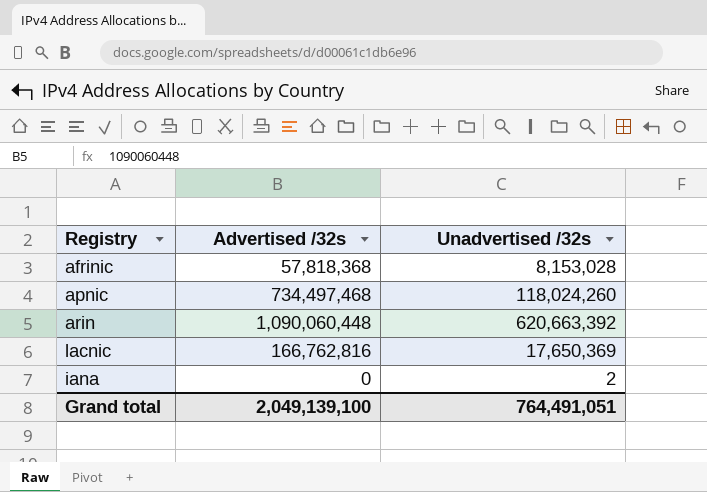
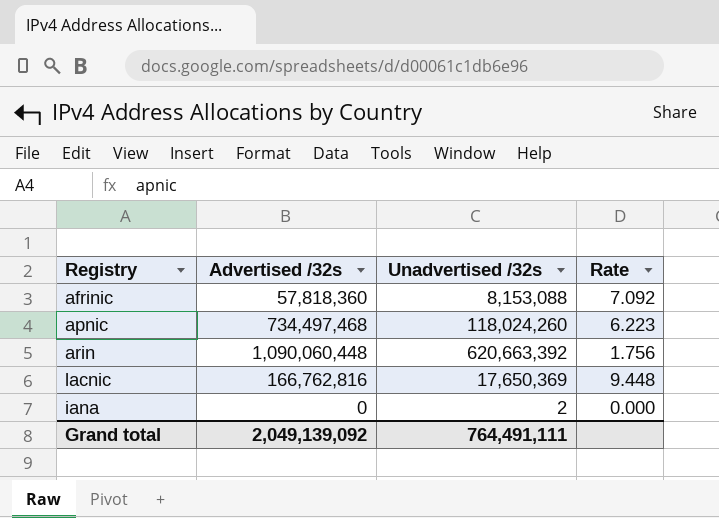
column Rate | formula: none -> [Advertised /32s] / [Unadvertised /32s]
afrinic | Advertised /32s: 57,818,368 -> 57,818,360
afrinic | Unadvertised /32s: 8,153,028 -> 8,153,088
Grand total | Advertised /32s: 2,049,139,100 -> 2,049,139,092
Grand total | Unadvertised /32s: 764,491,051 -> 764,491,111

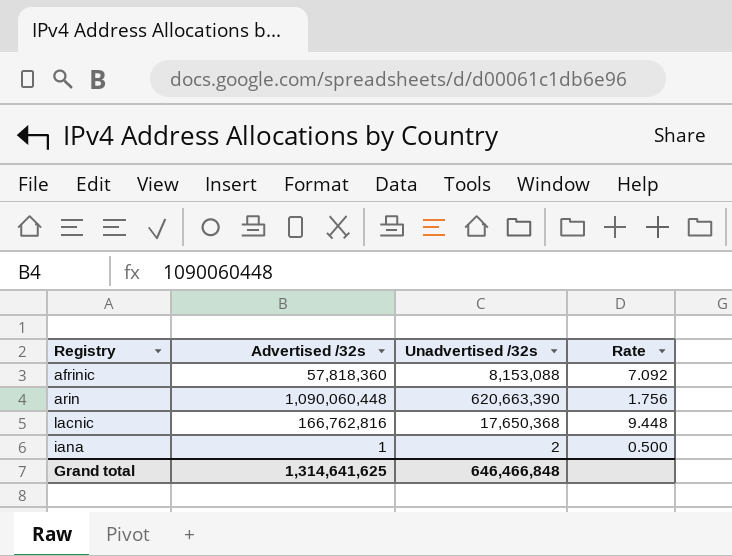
row apnic: 734,497,468 | 118,024,260 | 6.223 -> none
arin | Unadvertised /32s: 620,663,392 -> 620,663,390
lacnic | Unadvertised /32s: 17,650,369 -> 17,650,368
iana | Advertised /32s: 0 -> 1
iana | Rate: 0.000 -> 0.500
Grand total | Advertised /32s: 2,049,139,092 -> 1,314,641,625
Grand total | Unadvertised /32s: 764,491,111 -> 646,466,848

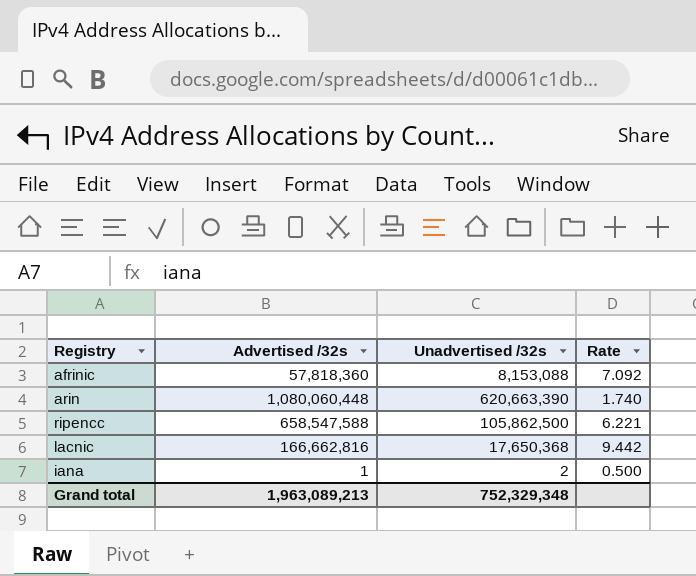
arin | Advertised /32s: 1,090,060,448 -> 1,080,060,448
arin | Rate: 1.756 -> 1.740
row ripencc: none -> 658,547,588 | 105,862,500 | 6.221
lacnic | Advertised /32s: 166,762,816 -> 166,662,816
lacnic | Rate: 9.448 -> 9.442
Grand total | Advertised /32s: 1,314,641,625 -> 1,963,089,213
Grand total | Unadvertised /32s: 646,466,848 -> 752,329,348

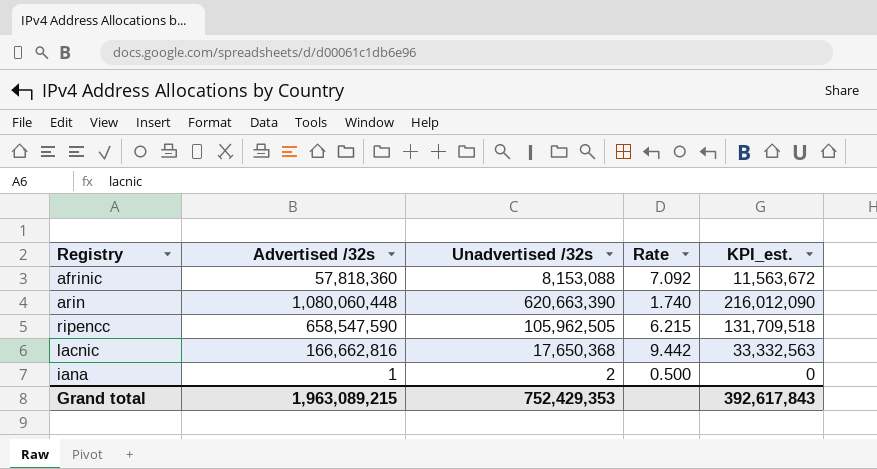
column KPI_est. | formula: none -> [Advertised /32s] * 0.2
ripencc | Advertised /32s: 658,547,588 -> 658,547,590
ripencc | Unadvertised /32s: 105,862,500 -> 105,962,505
ripencc | Rate: 6.221 -> 6.215
Grand total | Advertised /32s: 1,963,089,213 -> 1,963,089,215
Grand total | Unadvertised /32s: 752,329,348 -> 752,429,353

